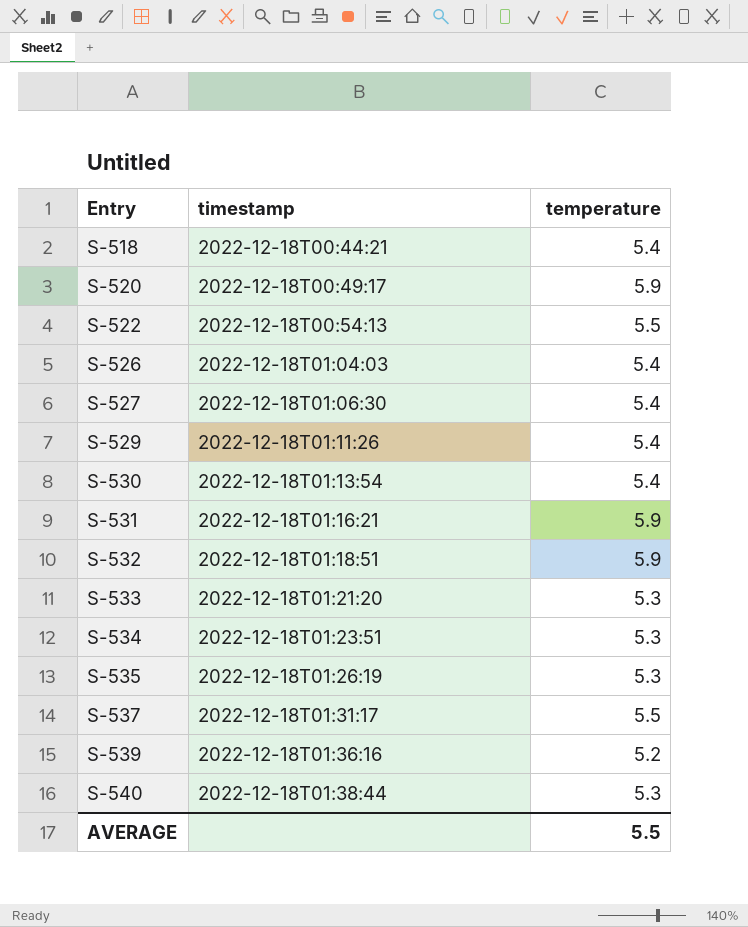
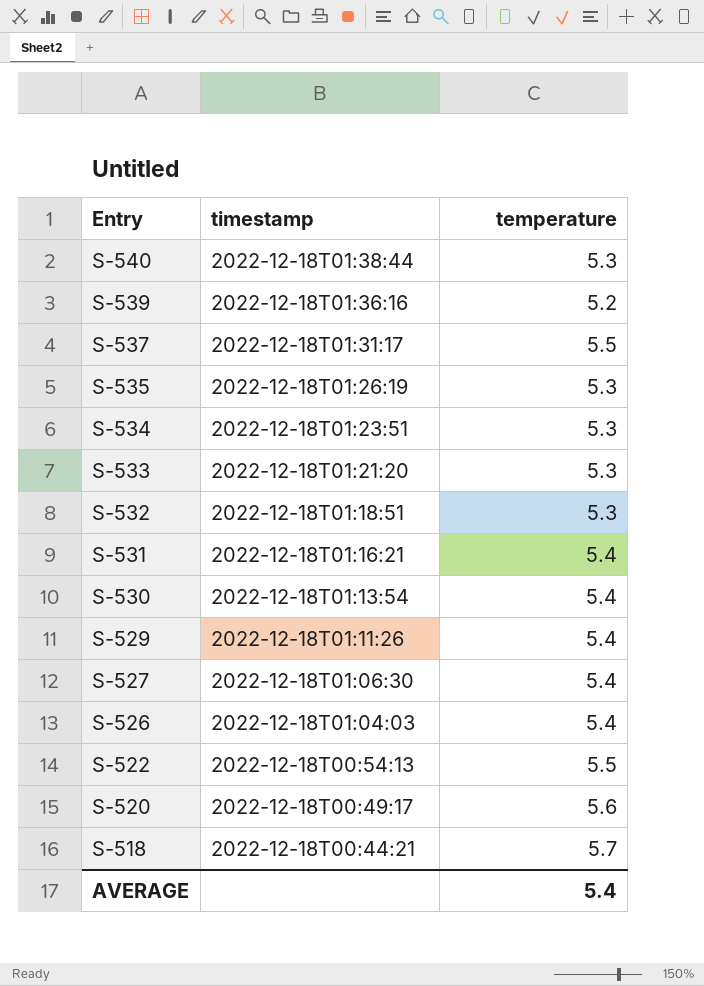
row order: Entry ascending -> Entry descending
S-532 | temperature: 5.9 -> 5.3
S-531 | temperature: 5.9 -> 5.4
S-520 | temperature: 5.9 -> 5.6
S-518 | temperature: 5.4 -> 5.7
AVERAGE | temperature: 5.5 -> 5.4

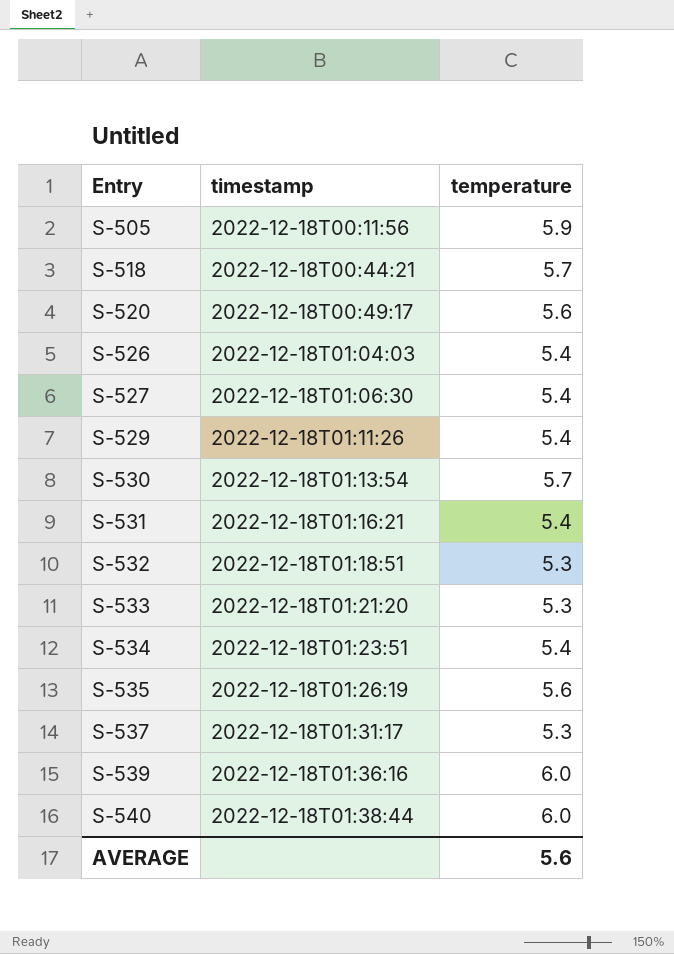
row order: Entry descending -> Entry ascending
row S-522: 2022-12-18T00:54:13 | 5.5 -> none
row S-505: none -> 2022-12-18T00:11:56 | 5.9
S-530 | temperature: 5.4 -> 5.7
S-534 | temperature: 5.3 -> 5.4
S-535 | temperature: 5.3 -> 5.6
S-537 | temperature: 5.5 -> 5.3
S-539 | temperature: 5.2 -> 6.0
S-540 | temperature: 5.3 -> 6.0
AVERAGE | temperature: 5.4 -> 5.6

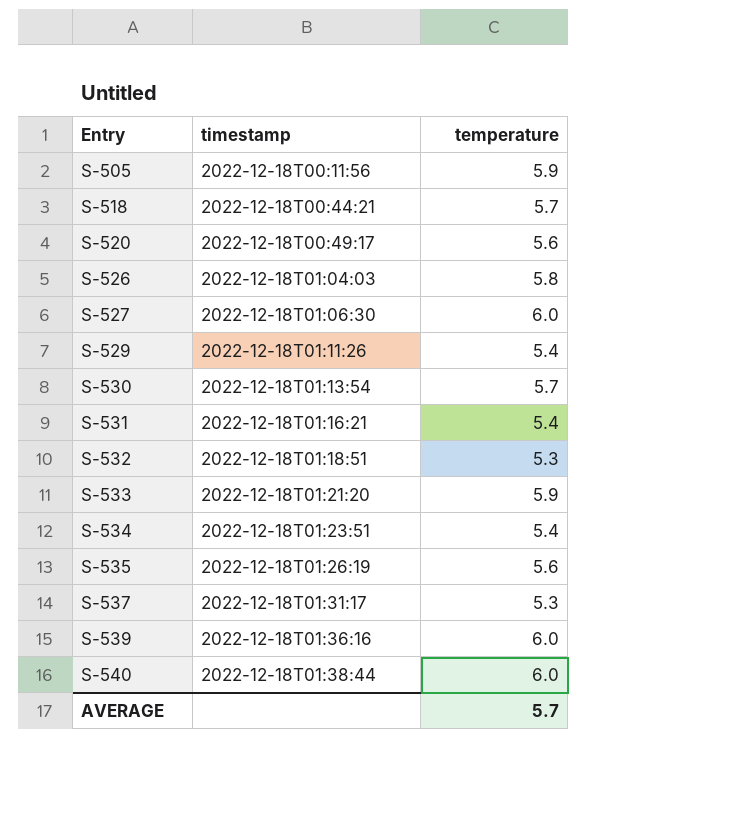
S-526 | temperature: 5.4 -> 5.8
S-527 | temperature: 5.4 -> 6.0
S-533 | temperature: 5.3 -> 5.9
AVERAGE | temperature: 5.6 -> 5.7

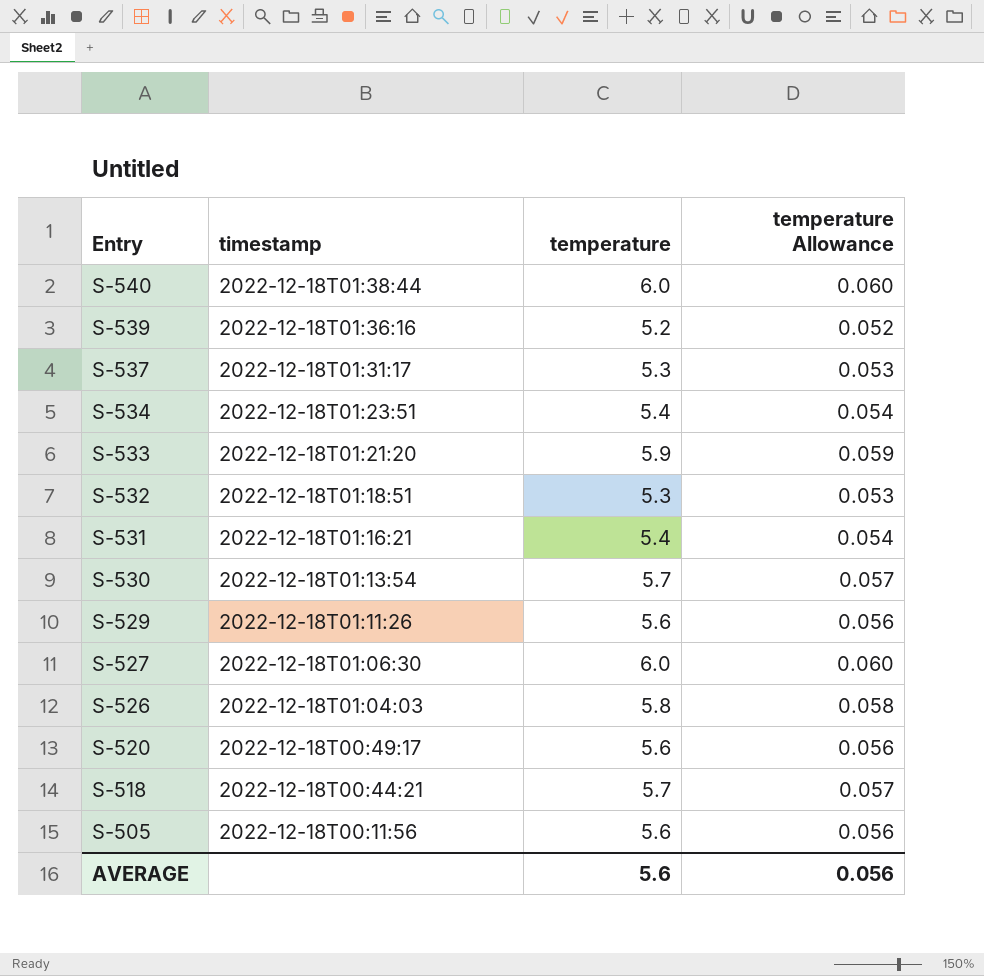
row order: Entry ascending -> Entry descending
column temperature Allowance | formula: none -> [temperature] * 0.01
row S-535: 2022-12-18T01:26:19 | 5.6 -> none
S-539 | temperature: 6.0 -> 5.2
S-529 | temperature: 5.4 -> 5.6
S-505 | temperature: 5.9 -> 5.6
AVERAGE | temperature: 5.7 -> 5.6

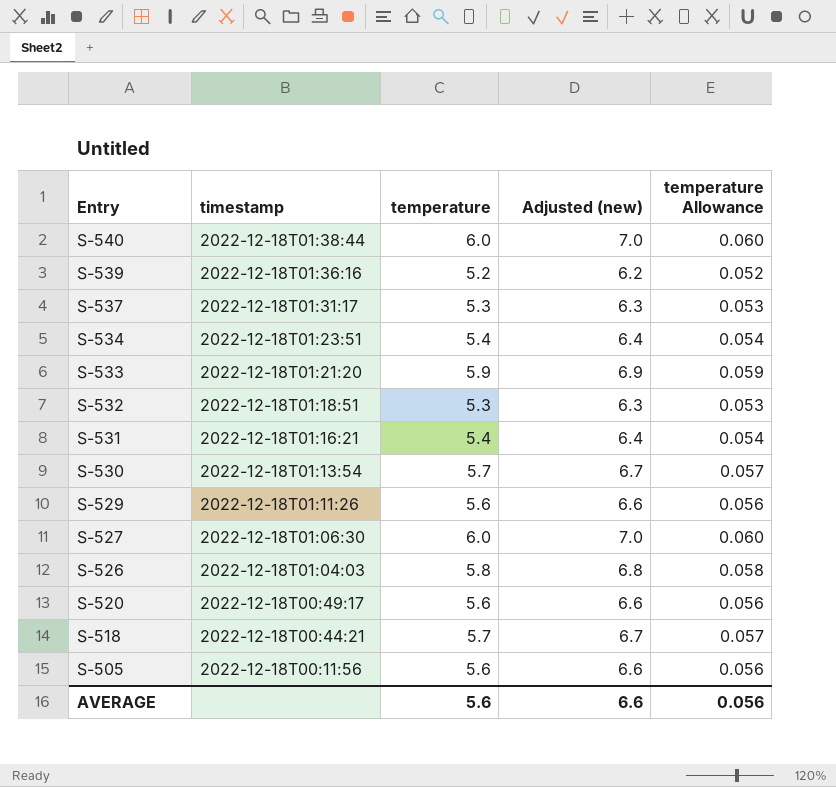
column Adjusted (new) | formula: none -> [temperature] + 1

